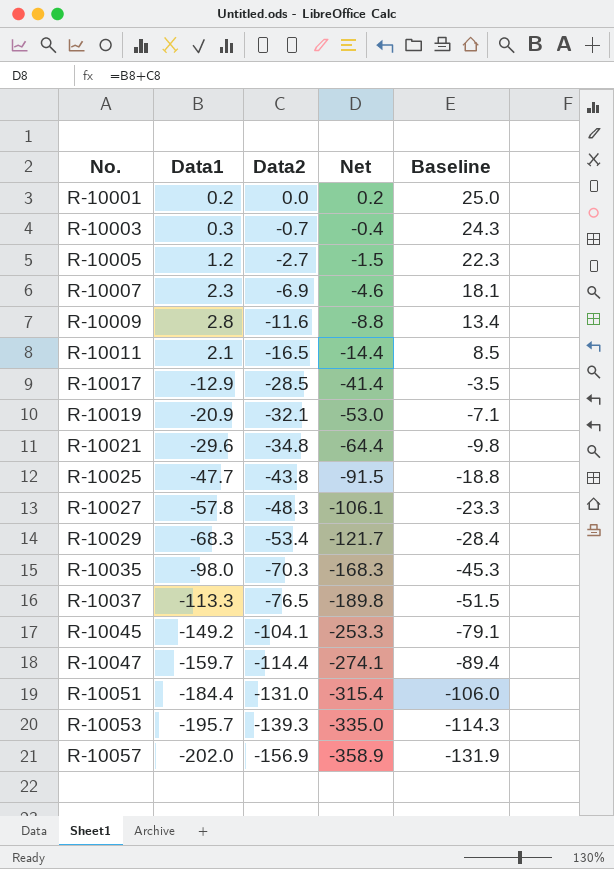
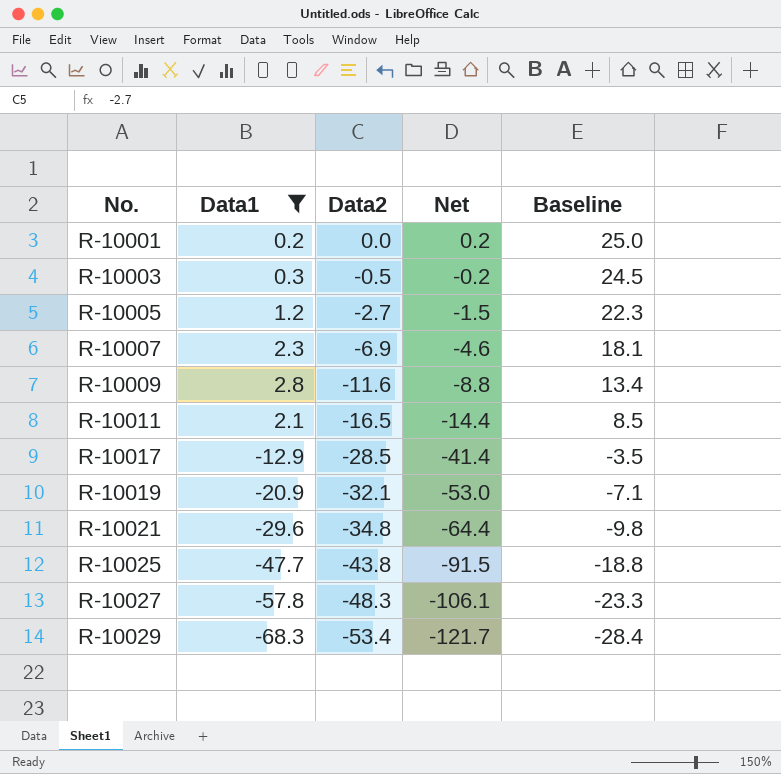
filter: none -> Data1 >= -68.3
R-10003 | Data2: -0.7 -> -0.5
R-10003 | Net: -0.4 -> -0.2
R-10003 | Baseline: 24.3 -> 24.5

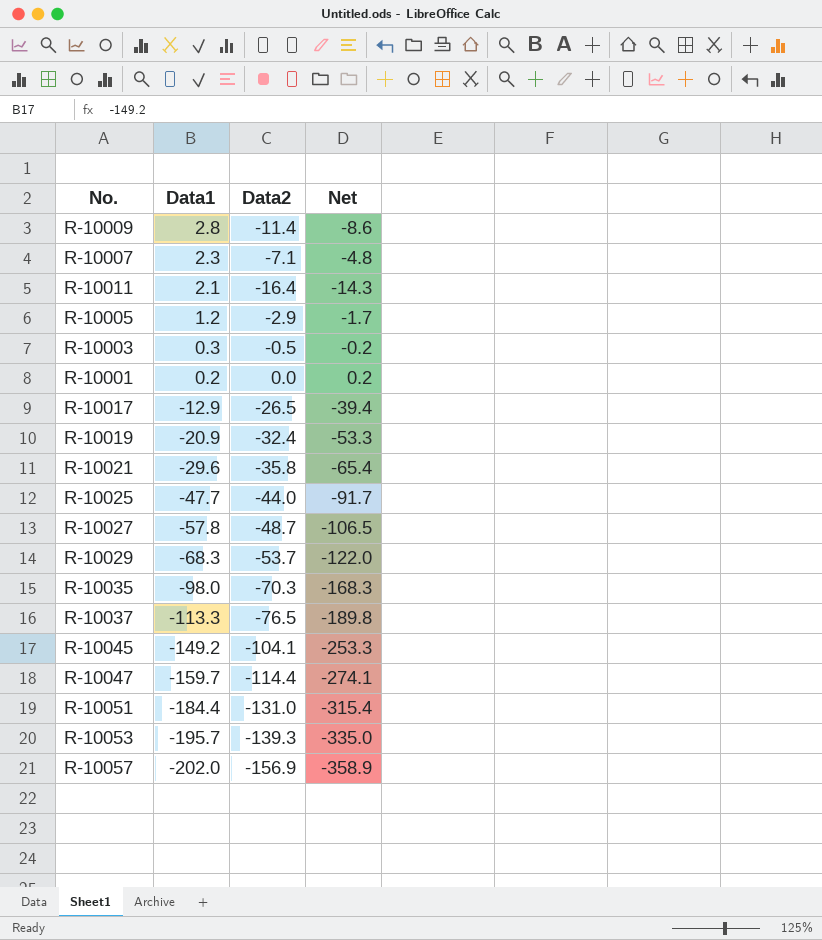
filter: Data1 >= -68.3 -> none
row order: No. ascending -> Data1 descending
column Baseline | formula: [Data2] + 25 -> none
R-10009 | Data2: -11.6 -> -11.4
R-10009 | Net: -8.8 -> -8.6
R-10007 | Data2: -6.9 -> -7.1
R-10007 | Net: -4.6 -> -4.8
R-10011 | Data2: -16.5 -> -16.4
R-10011 | Net: -14.4 -> -14.3
R-10005 | Data2: -2.7 -> -2.9
R-10005 | Net: -1.5 -> -1.7
R-10017 | Data2: -28.5 -> -26.5
R-10017 | Net: -41.4 -> -39.4
R-10019 | Data2: -32.1 -> -32.4
R-10019 | Net: -53.0 -> -53.3
R-10021 | Data2: -34.8 -> -35.8
R-10021 | Net: -64.4 -> -65.4
R-10025 | Data2: -43.8 -> -44.0
R-10025 | Net: -91.5 -> -91.7
R-10027 | Data2: -48.3 -> -48.7
R-10027 | Net: -106.1 -> -106.5
R-10029 | Data2: -53.4 -> -53.7
R-10029 | Net: -121.7 -> -122.0

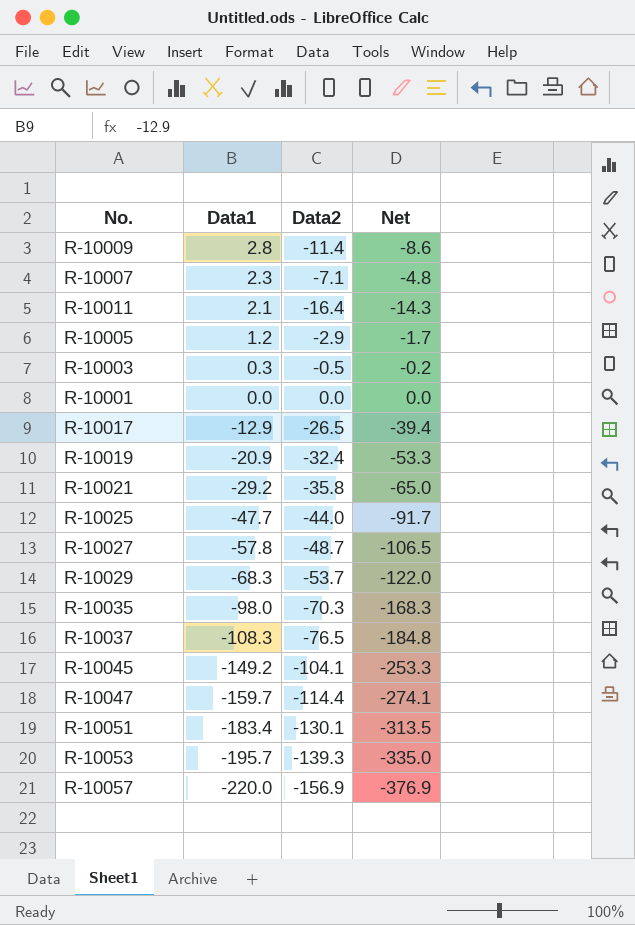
R-10001 | Data1: 0.2 -> 0.0
R-10001 | Net: 0.2 -> 0.0
R-10021 | Data1: -29.6 -> -29.2
R-10021 | Net: -65.4 -> -65.0
R-10037 | Data1: -113.3 -> -108.3
R-10037 | Net: -189.8 -> -184.8
R-10051 | Data1: -184.4 -> -183.4
R-10051 | Data2: -131.0 -> -130.1
R-10051 | Net: -315.4 -> -313.5
R-10057 | Data1: -202.0 -> -220.0
R-10057 | Net: -358.9 -> -376.9

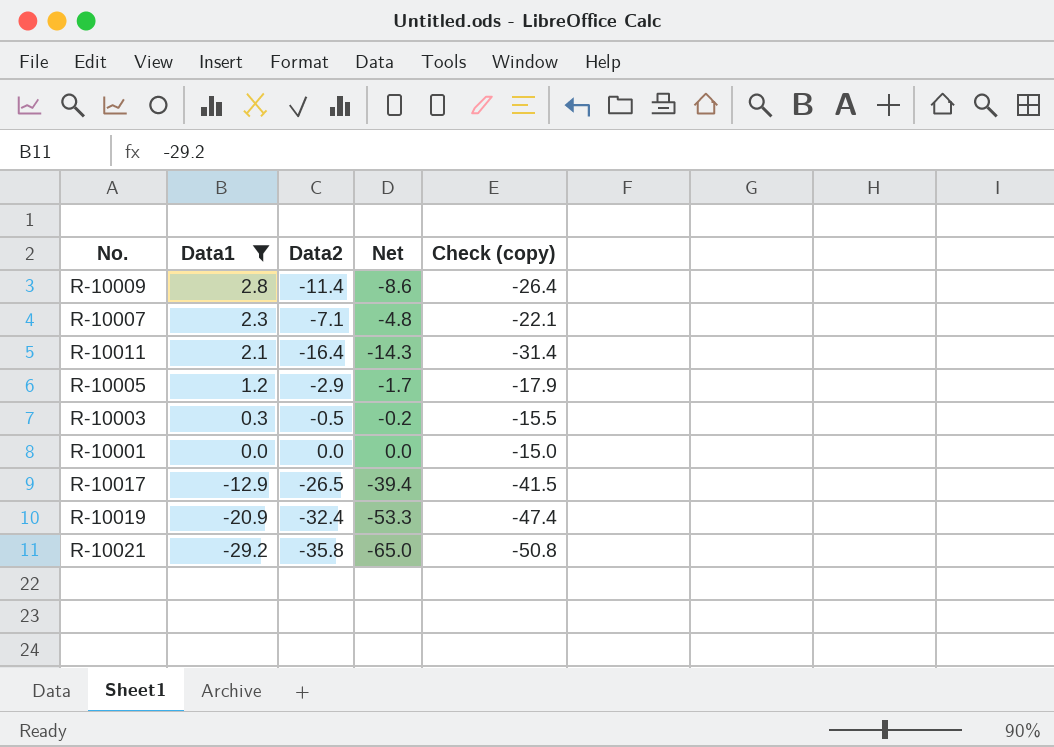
filter: none -> Data1 >= -29.2
column Check (copy) | formula: none -> [Data2] - 15

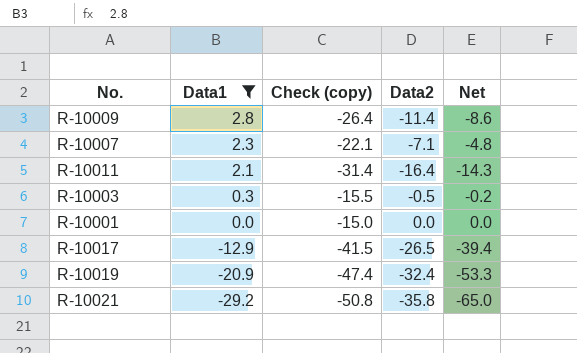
column Check (copy) | position: 5 -> 3
row R-10005: 1.2 | -2.9 | -1.7 | -17.9 -> none

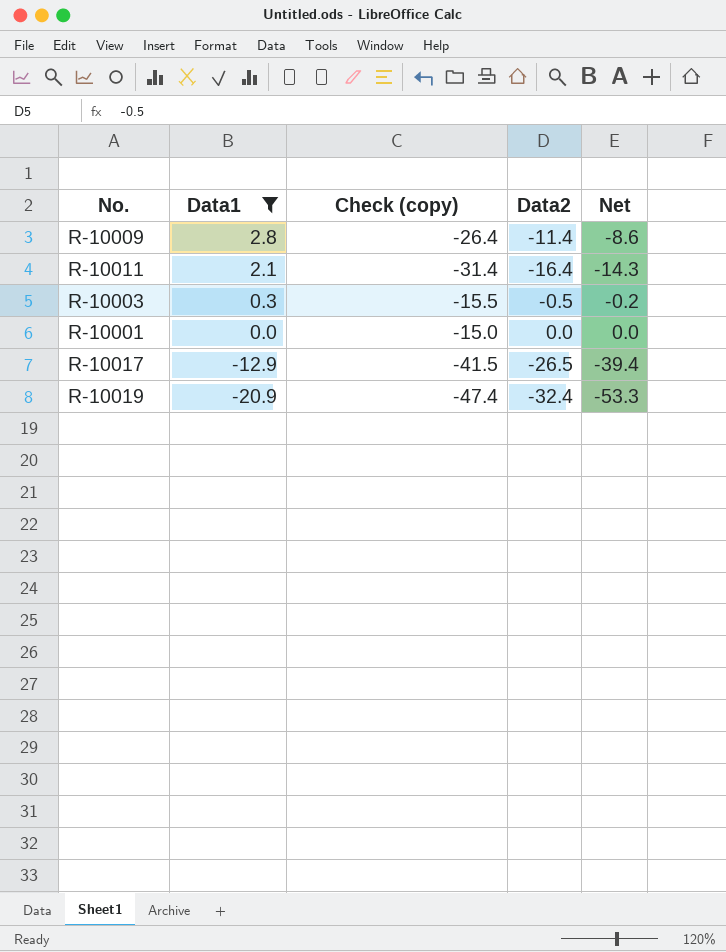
row R-10007: 2.3 | -22.1 | -7.1 | -4.8 -> none
row R-10021: -29.2 | -50.8 | -35.8 | -65.0 -> none

